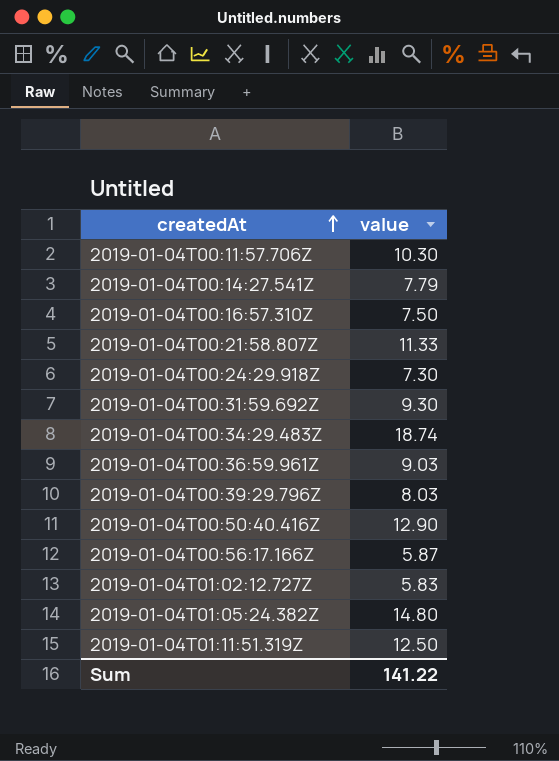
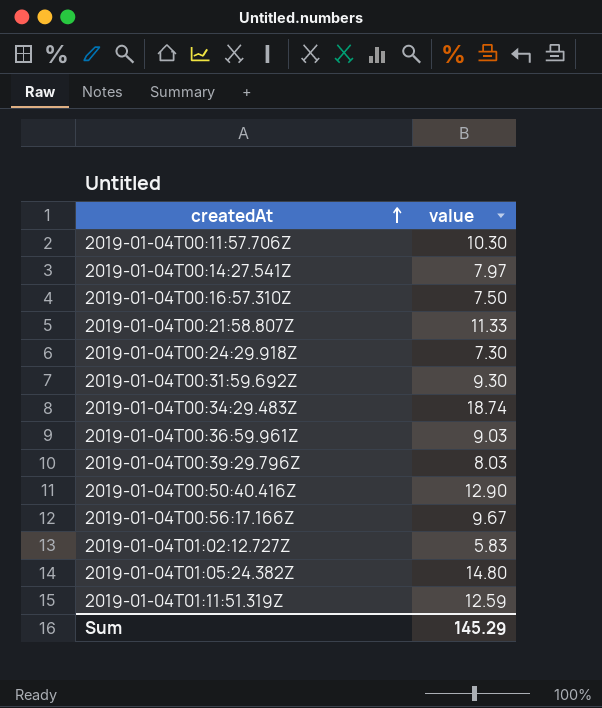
2019-01-04T00:14:27.541Z | value: 7.79 -> 7.97
2019-01-04T00:56:17.166Z | value: 5.87 -> 9.67
2019-01-04T01:11:51.319Z | value: 12.50 -> 12.59
Sum | value: 141.22 -> 145.29

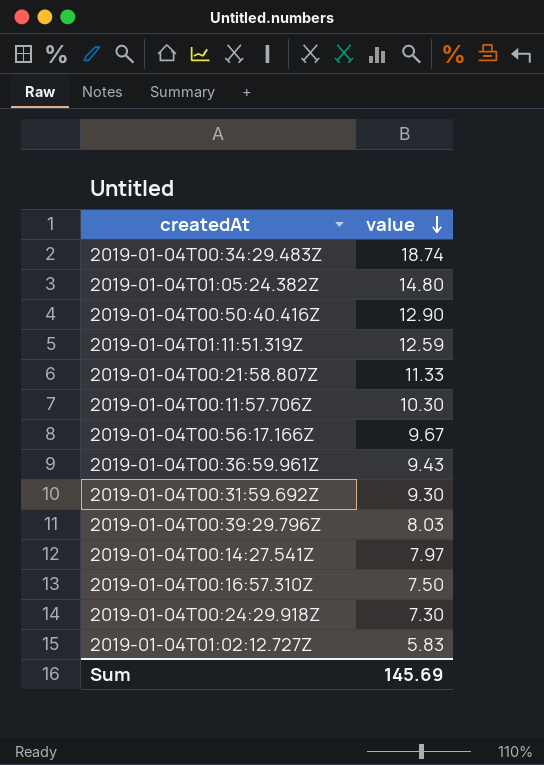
row order: createdAt ascending -> value descending
2019-01-04T00:36:59.961Z | value: 9.03 -> 9.43
Sum | value: 145.29 -> 145.69

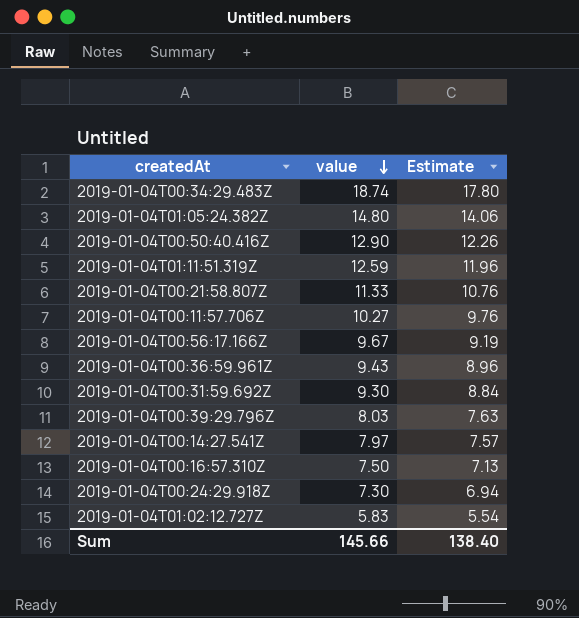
column Estimate | formula: none -> [value] * 0.95
2019-01-04T00:11:57.706Z | value: 10.30 -> 10.27
Sum | value: 145.69 -> 145.66

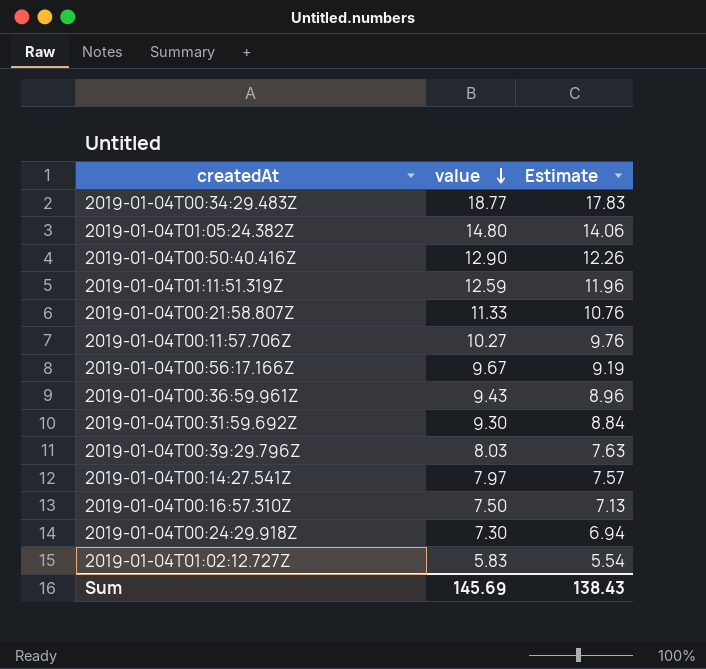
2019-01-04T00:34:29.483Z | value: 18.74 -> 18.77
2019-01-04T00:34:29.483Z | Estimate: 17.80 -> 17.83
Sum | value: 145.66 -> 145.69
Sum | Estimate: 138.40 -> 138.43

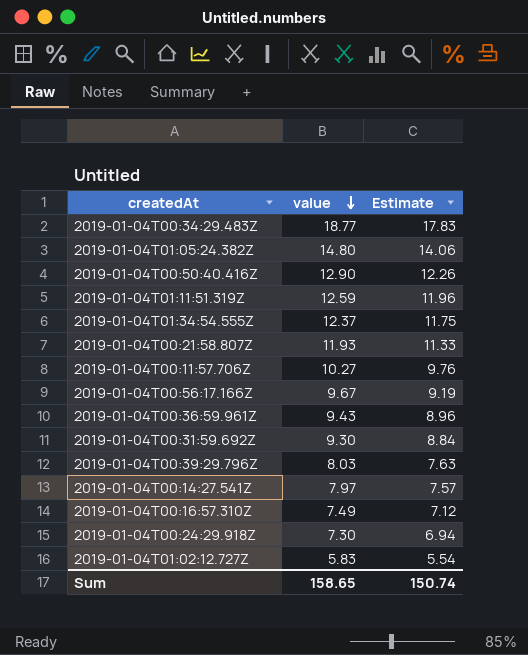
row 2019-01-04T01:34:54.555Z: none -> 12.37 | 11.75
2019-01-04T00:21:58.807Z | value: 11.33 -> 11.93
2019-01-04T00:21:58.807Z | Estimate: 10.76 -> 11.33
2019-01-04T00:16:57.310Z | value: 7.50 -> 7.49
2019-01-04T00:16:57.310Z | Estimate: 7.13 -> 7.12
Sum | value: 145.69 -> 158.65
Sum | Estimate: 138.43 -> 150.74

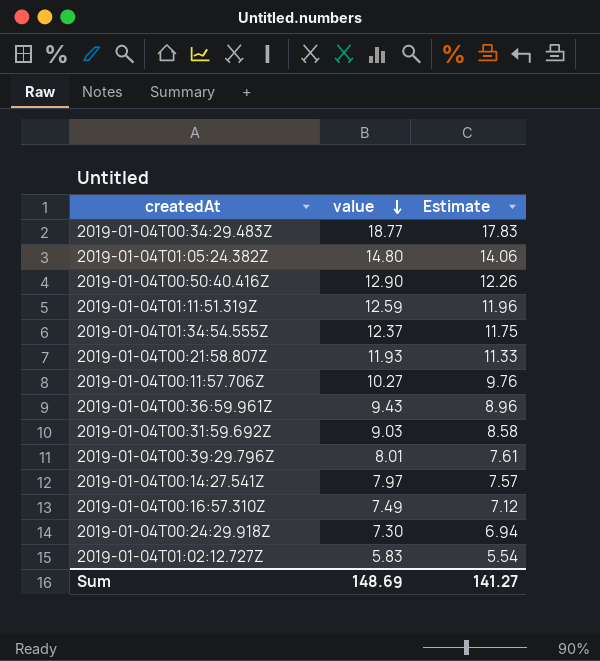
row 2019-01-04T00:56:17.166Z: 9.67 | 9.19 -> none
2019-01-04T00:31:59.692Z | value: 9.30 -> 9.03
2019-01-04T00:31:59.692Z | Estimate: 8.84 -> 8.58
2019-01-04T00:39:29.796Z | value: 8.03 -> 8.01
2019-01-04T00:39:29.796Z | Estimate: 7.63 -> 7.61
Sum | value: 158.65 -> 148.69
Sum | Estimate: 150.74 -> 141.27

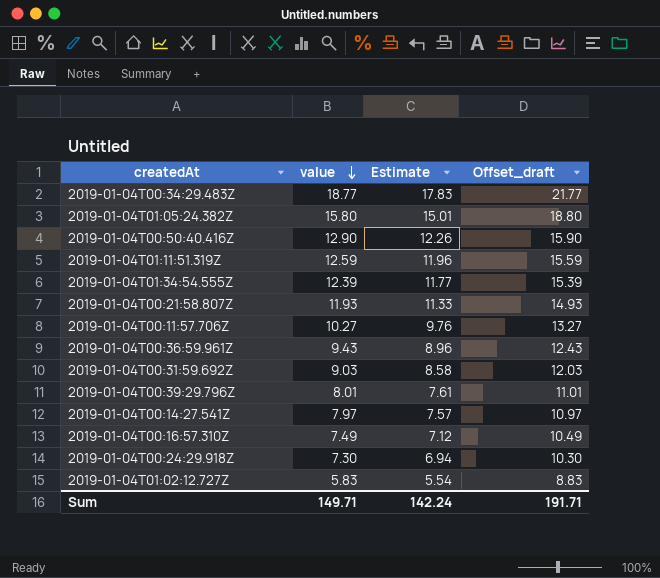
column Offset_draft | formula: none -> [value] + 3
2019-01-04T01:05:24.382Z | value: 14.80 -> 15.80
2019-01-04T01:05:24.382Z | Estimate: 14.06 -> 15.01
2019-01-04T01:34:54.555Z | value: 12.37 -> 12.39
2019-01-04T01:34:54.555Z | Estimate: 11.75 -> 11.77
Sum | value: 148.69 -> 149.71
Sum | Estimate: 141.27 -> 142.24

